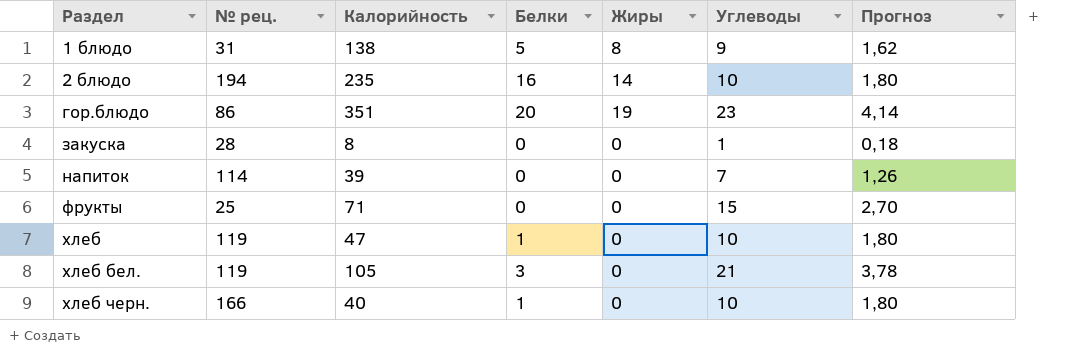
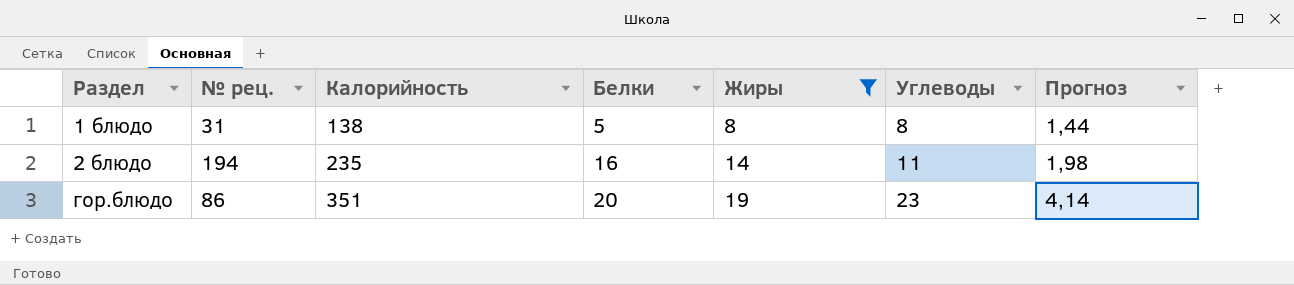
filter: none -> Жиры != 0
1 блюдо | Углеводы: 9 -> 8
1 блюдо | Прогноз: 1,62 -> 1,44
2 блюдо | Углеводы: 10 -> 11
2 блюдо | Прогноз: 1,80 -> 1,98

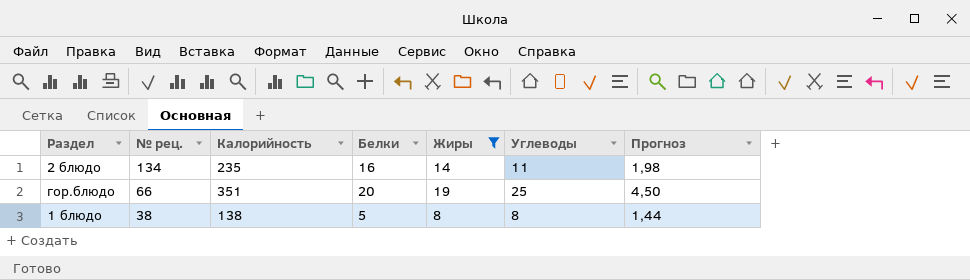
row order: Раздел ascending -> № рец. descending
2 блюдо | № рец.: 194 -> 134
гор.блюдо | № рец.: 86 -> 66
гор.блюдо | Углеводы: 23 -> 25
гор.блюдо | Прогноз: 4,14 -> 4,50
1 блюдо | № рец.: 31 -> 38

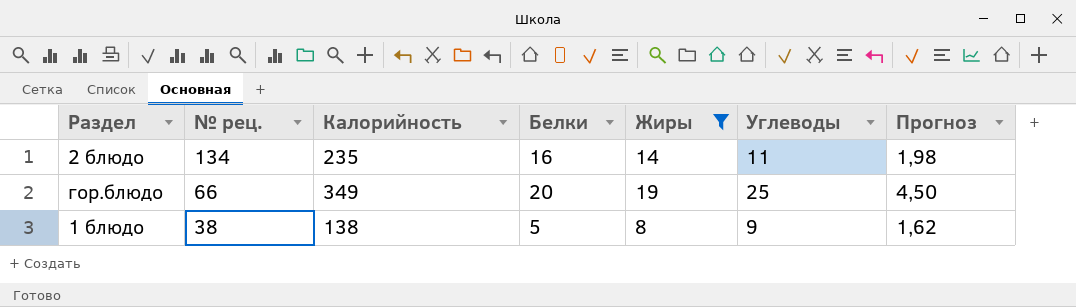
гор.блюдо | Калорийность: 351 -> 349
1 блюдо | Углеводы: 8 -> 9
1 блюдо | Прогноз: 1,44 -> 1,62

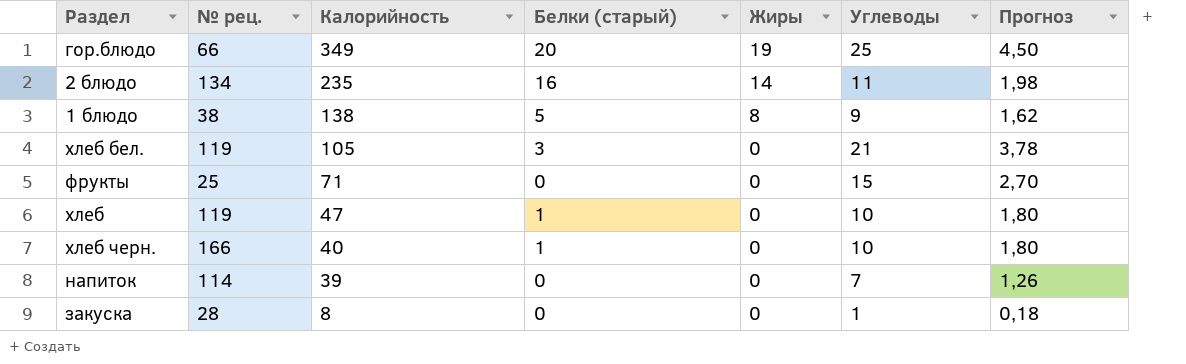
filter: Жиры != 0 -> none
row order: № рец. descending -> Калорийность descending
column name: Белки -> Белки (старый)

